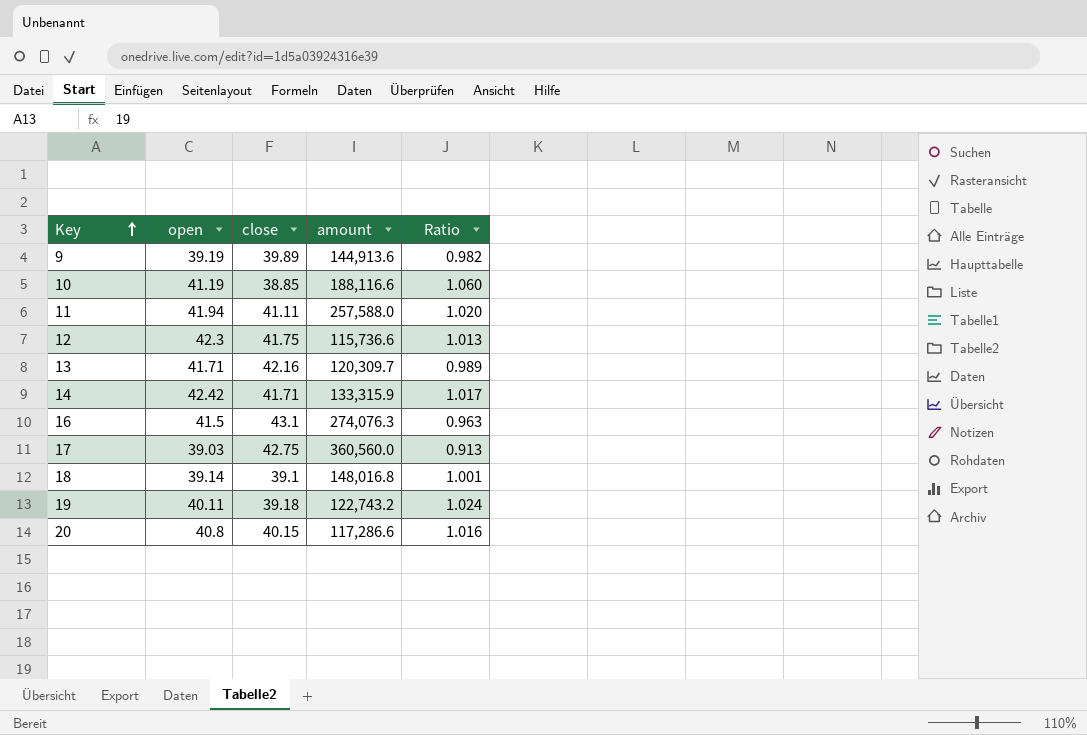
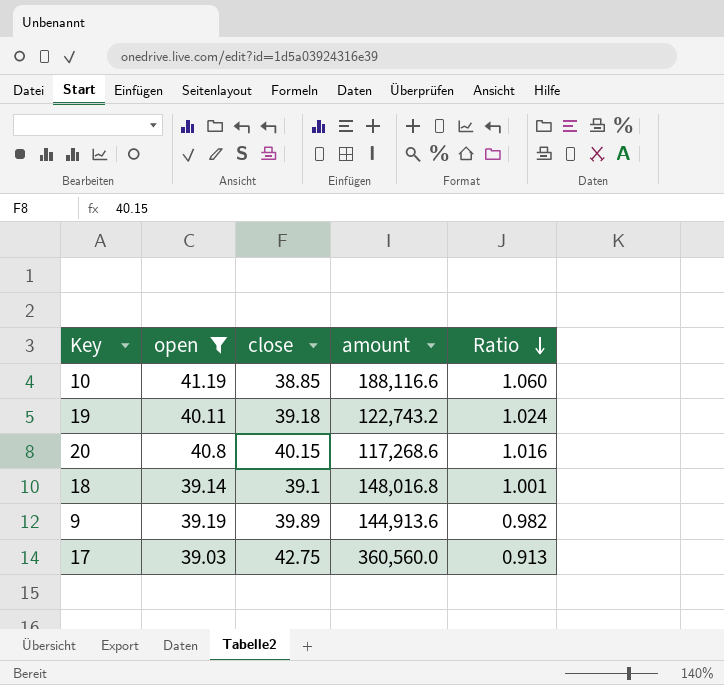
filter: none -> open <= 41.19
row order: Key ascending -> Ratio descending
20 | amount: 117,286.6 -> 117,268.6

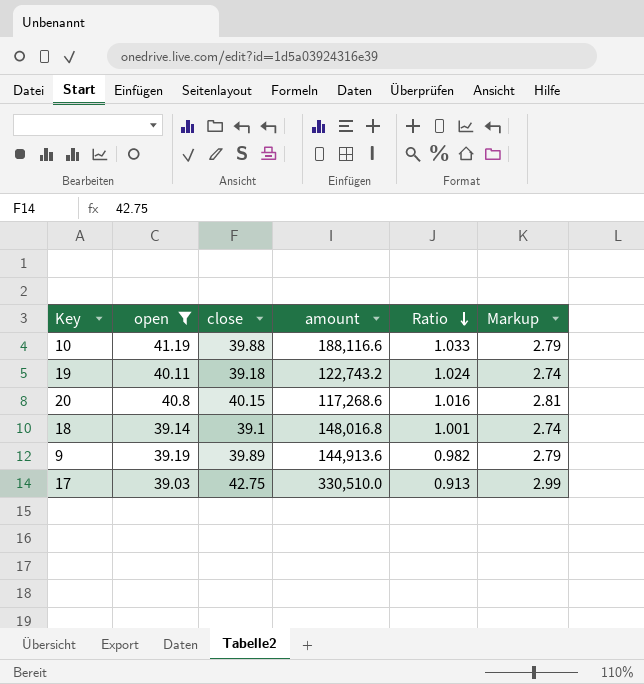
column Markup | formula: none -> [close] * 0.07
10 | close: 38.85 -> 39.88
10 | Ratio: 1.060 -> 1.033
17 | amount: 360,560.0 -> 330,510.0

